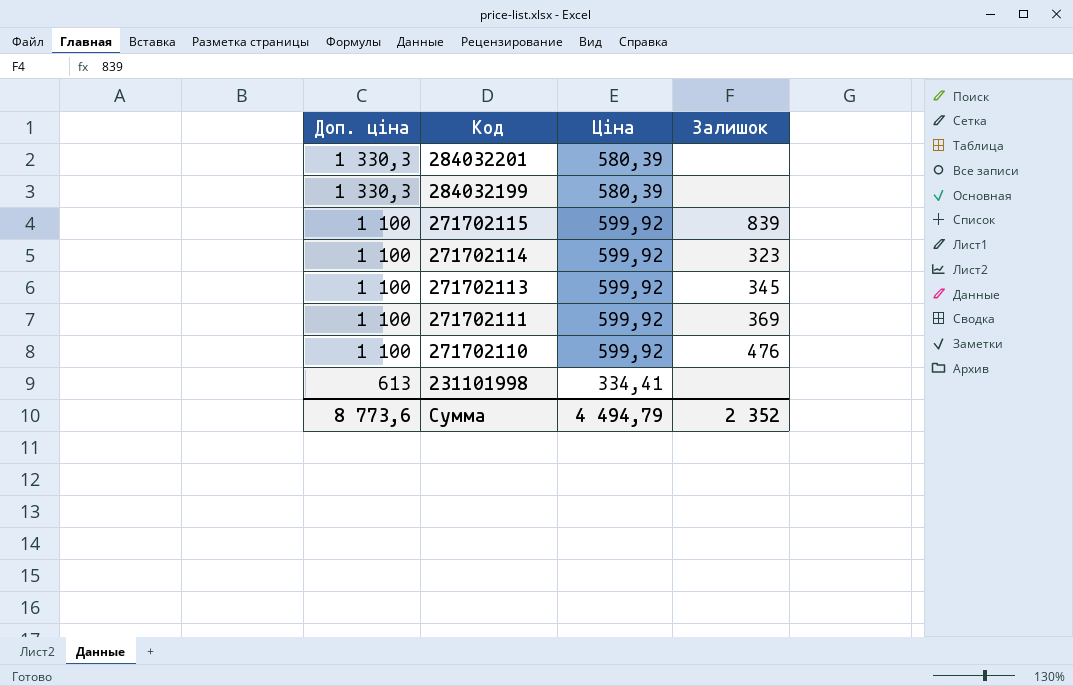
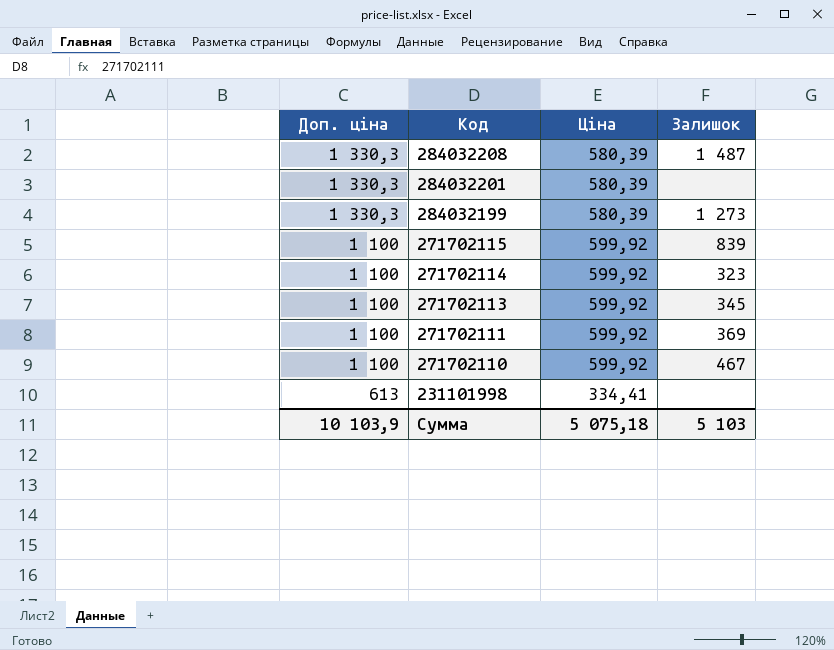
row 284032208: none -> 1 330,3 | 580,39 | 1 487
284032199 | Залишок: none -> 1 273
271702110 | Залишок: 476 -> 467
Сумма | Доп. ціна: 8 773,6 -> 10 103,9
Сумма | Ціна: 4 494,79 -> 5 075,18
Сумма | Залишок: 2 352 -> 5 103

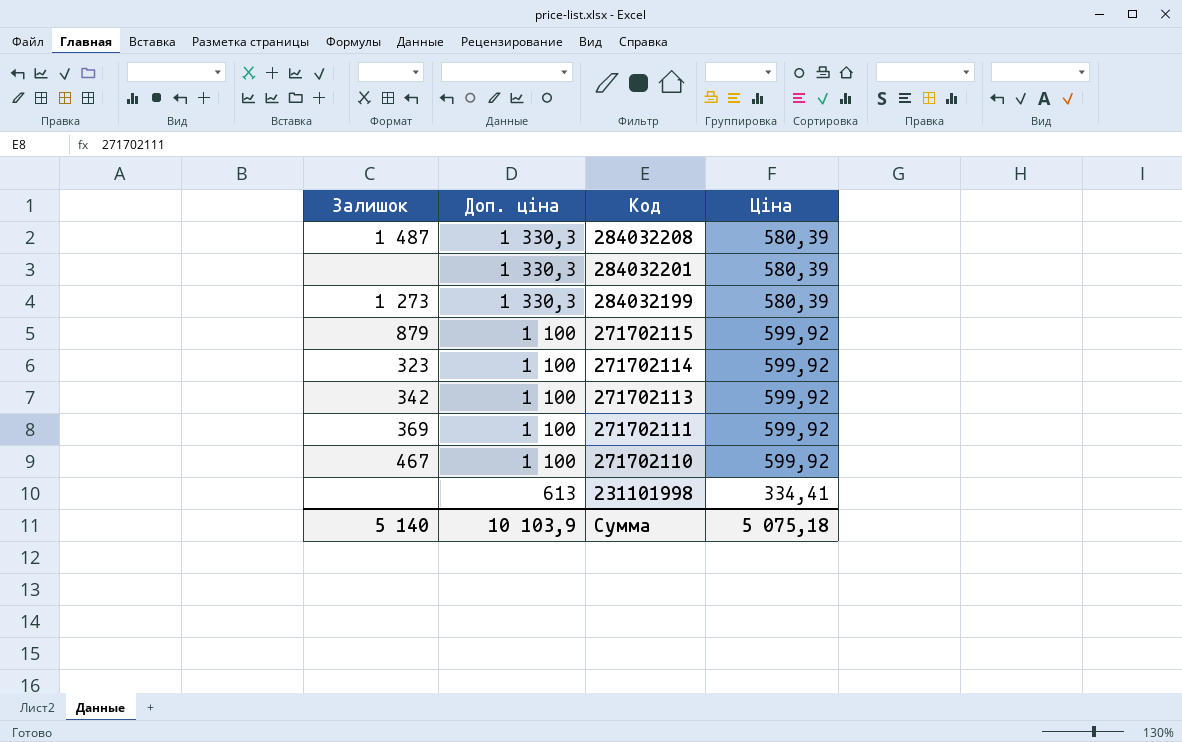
column Залишок | position: 4 -> 1
271702115 | Залишок: 839 -> 879
271702113 | Залишок: 345 -> 342
Сумма | Залишок: 5 103 -> 5 140

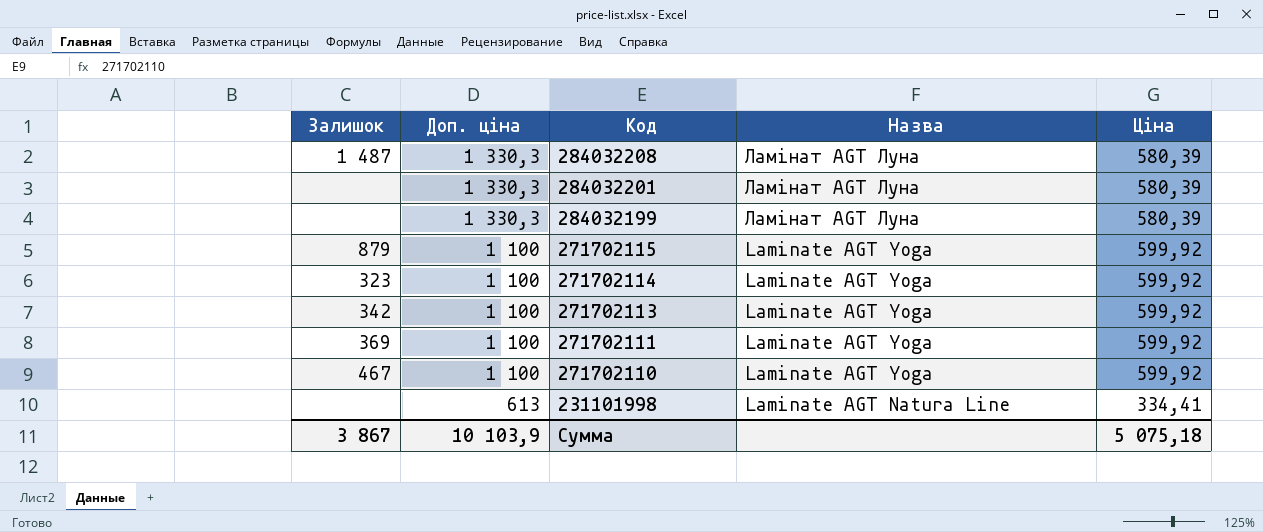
column Назва | position: none -> 4
284032199 | Залишок: 1 273 -> none
Сумма | Залишок: 5 140 -> 3 867

